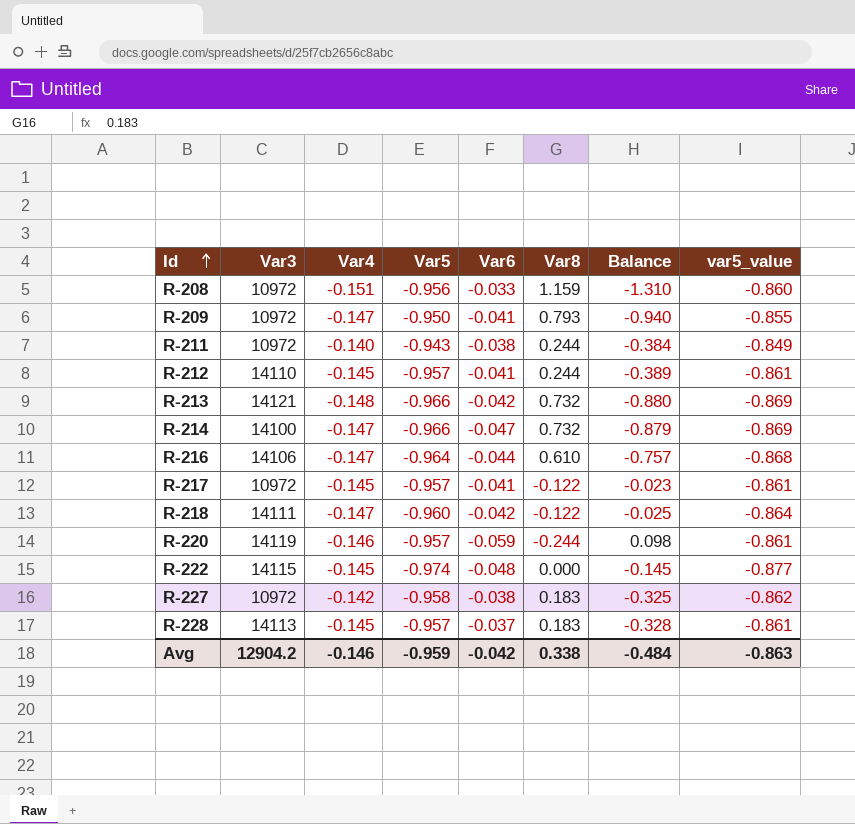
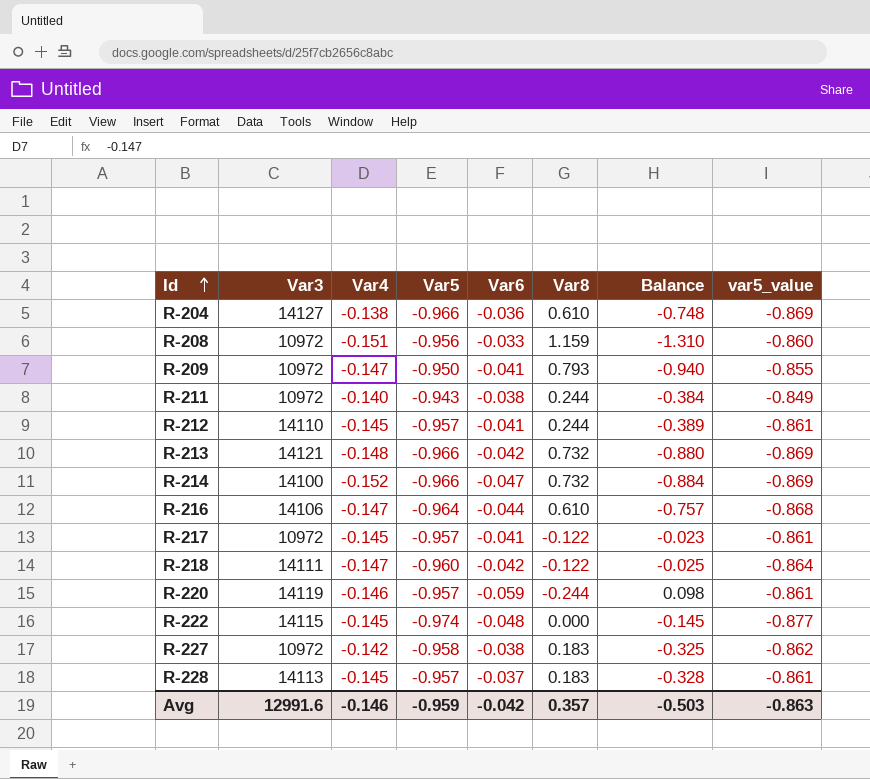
row R-204: none -> 14127 | -0.138 | -0.966 | -0.036 | 0.610 | -0.748 | -0.869
R-214 | Var4: -0.147 -> -0.152
R-214 | Balance: -0.879 -> -0.884
Avg | Var3: 12904.2 -> 12991.6
Avg | Var8: 0.338 -> 0.357
Avg | Balance: -0.484 -> -0.503

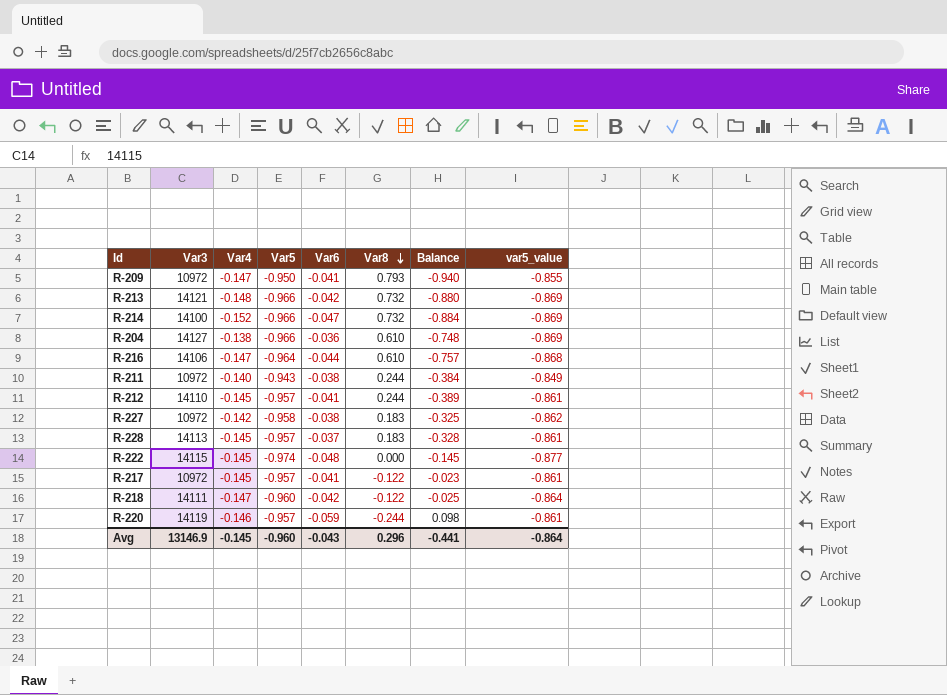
row order: Id ascending -> Var8 descending
row R-208: 10972 | -0.151 | -0.956 | -0.033 | 1.159 | -1.310 | -0.860 -> none
Avg | Var3: 12991.6 -> 13146.9
Avg | Var4: -0.146 -> -0.145
Avg | Var5: -0.959 -> -0.960
Avg | Var6: -0.042 -> -0.043
Avg | Var8: 0.357 -> 0.296
Avg | Balance: -0.503 -> -0.441
Avg | var5_value: -0.863 -> -0.864

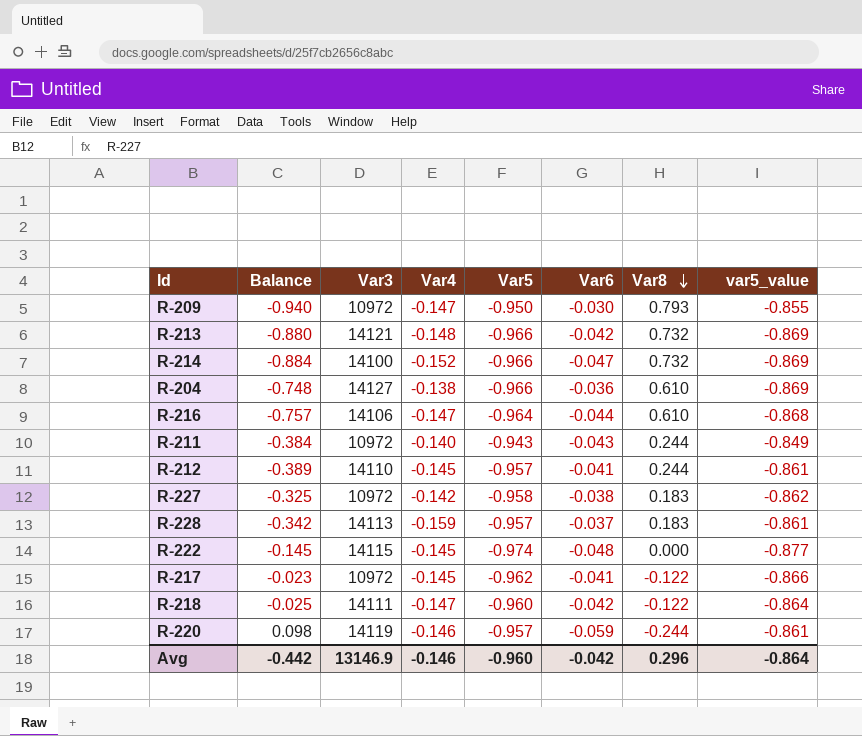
column Balance | position: 7 -> 2
R-209 | Var6: -0.041 -> -0.030
R-211 | Var6: -0.038 -> -0.043
R-228 | Balance: -0.328 -> -0.342
R-228 | Var4: -0.145 -> -0.159
R-217 | Var5: -0.957 -> -0.962
R-217 | var5_value: -0.861 -> -0.866
Avg | Balance: -0.441 -> -0.442
Avg | Var4: -0.145 -> -0.146
Avg | Var6: -0.043 -> -0.042

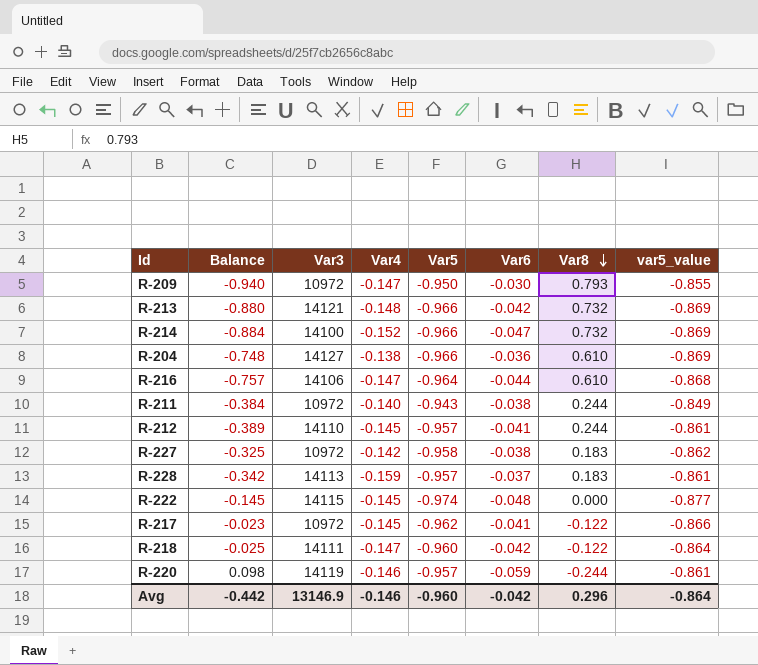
R-211 | Var6: -0.043 -> -0.038

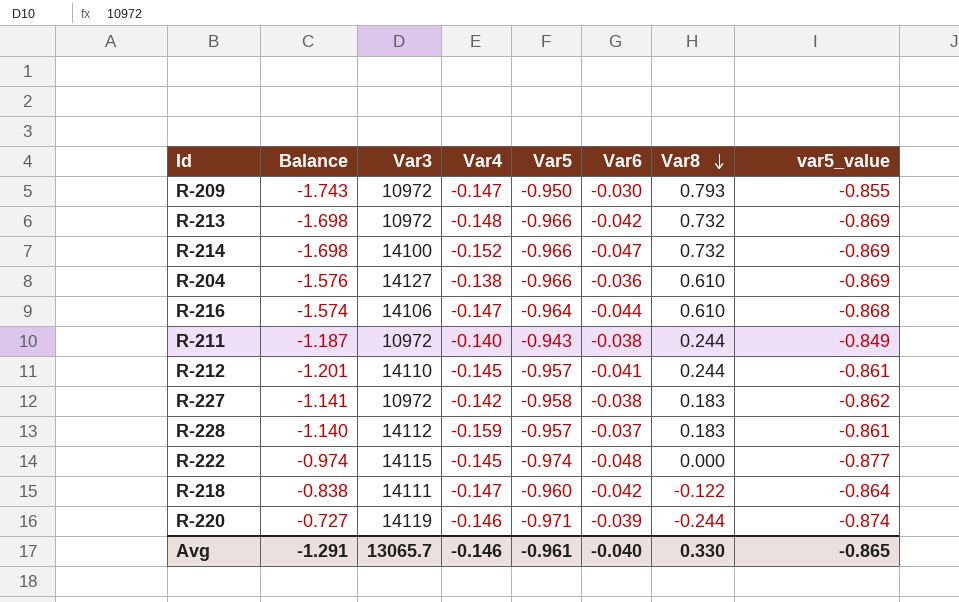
column Balance | formula: [Var4] - [Var8] -> [Var5] - [Var8]
row R-217: -0.023 | 10972 | -0.145 | -0.962 | -0.041 | -0.122 | -0.866 -> none
R-213 | Var3: 14121 -> 10972
R-228 | Var3: 14113 -> 14112
R-220 | Var5: -0.957 -> -0.971
R-220 | Var6: -0.059 -> -0.039
R-220 | var5_value: -0.861 -> -0.874
Avg | Balance: -0.442 -> -1.291
Avg | Var3: 13146.9 -> 13065.7
Avg | Var5: -0.960 -> -0.961
Avg | Var6: -0.042 -> -0.040
Avg | Var8: 0.296 -> 0.330
Avg | var5_value: -0.864 -> -0.865

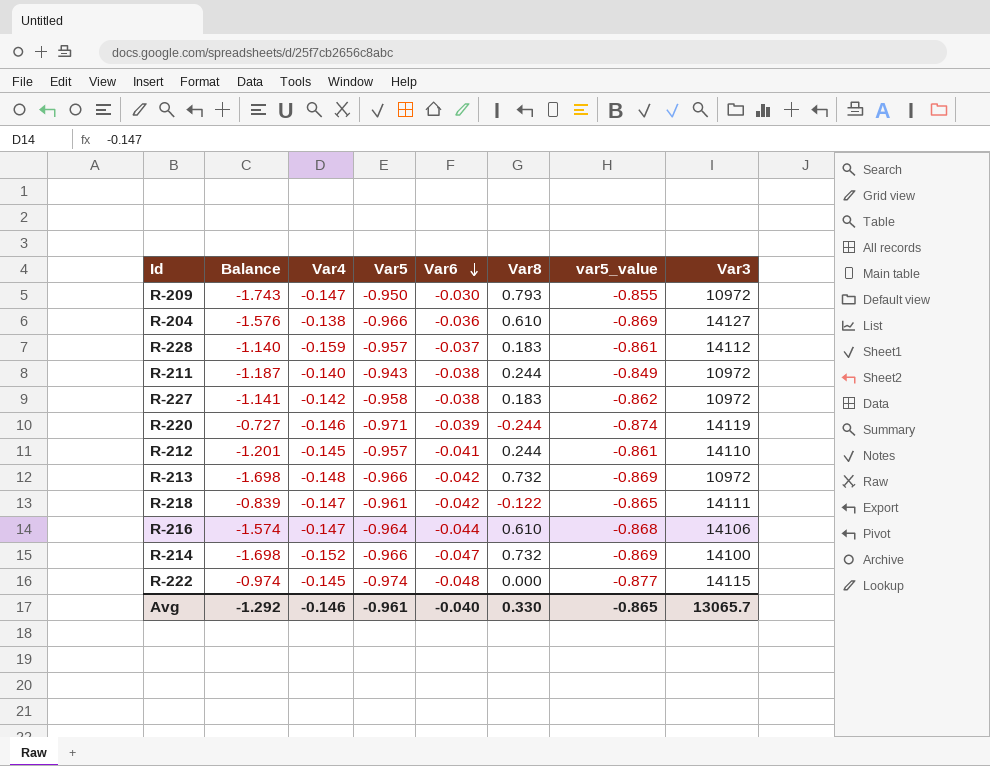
row order: Var8 descending -> Var6 descending
column Var3 | position: 3 -> 8
R-218 | Balance: -0.838 -> -0.839
R-218 | Var5: -0.960 -> -0.961
R-218 | var5_value: -0.864 -> -0.865
Avg | Balance: -1.291 -> -1.292

